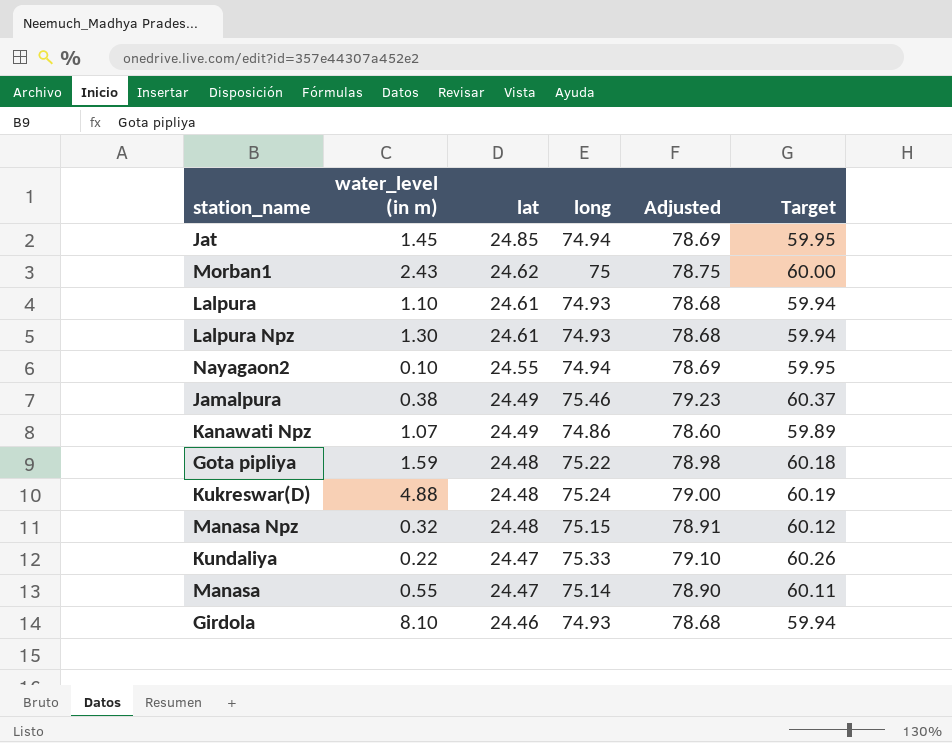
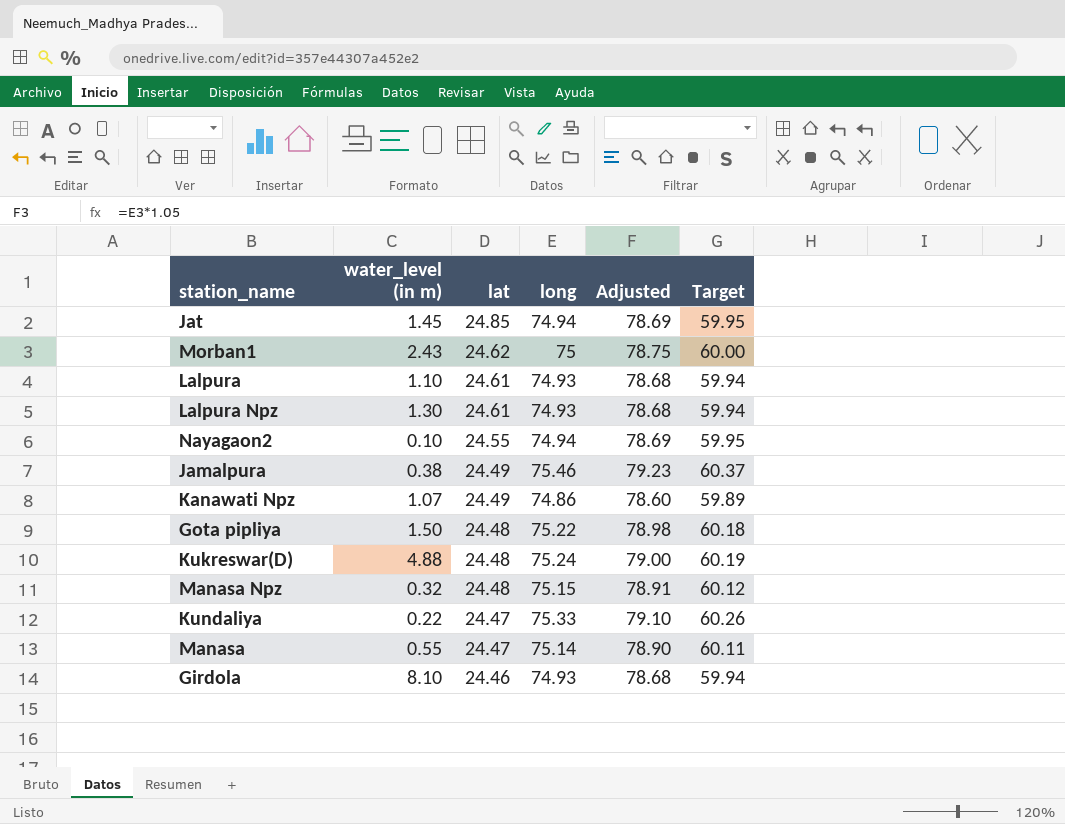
Gota pipliya | water_level (in m): 1.59 -> 1.50

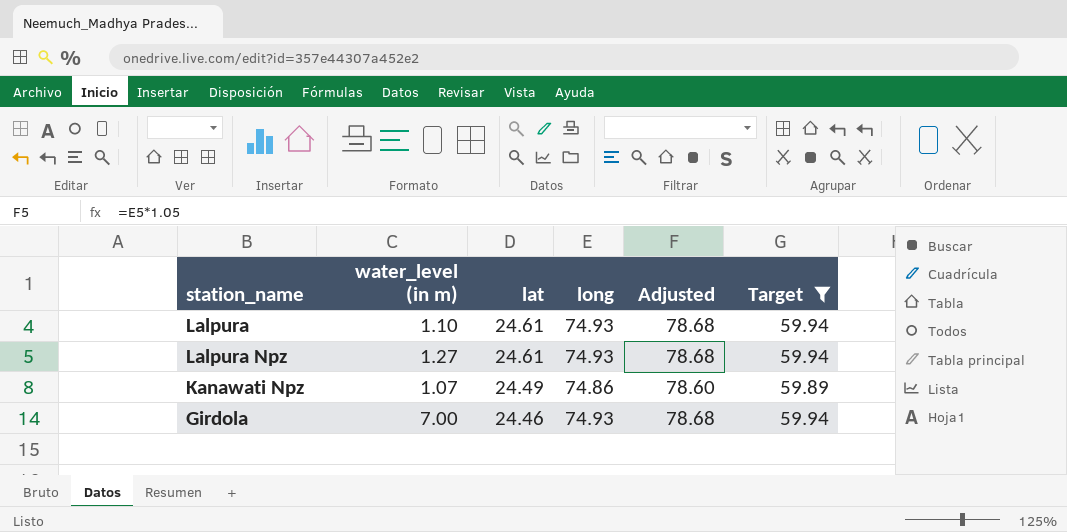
filter: none -> Target <= 59.94
Lalpura Npz | water_level (in m): 1.30 -> 1.27
Girdola | water_level (in m): 8.10 -> 7.00

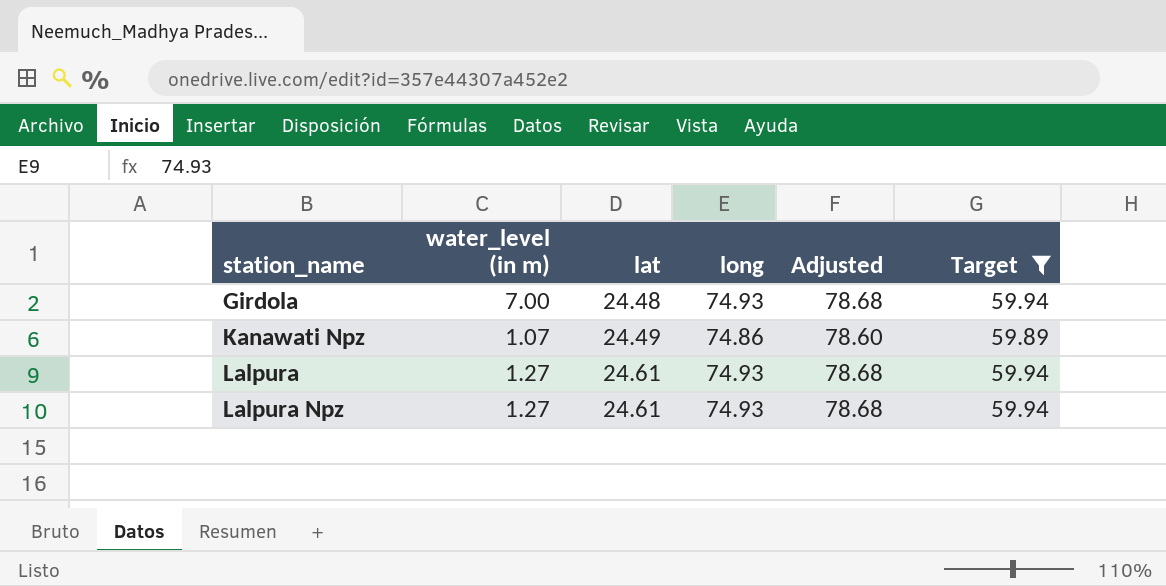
row order: lat descending -> station_name ascending
Girdola | lat: 24.46 -> 24.48
Lalpura | water_level (in m): 1.10 -> 1.27

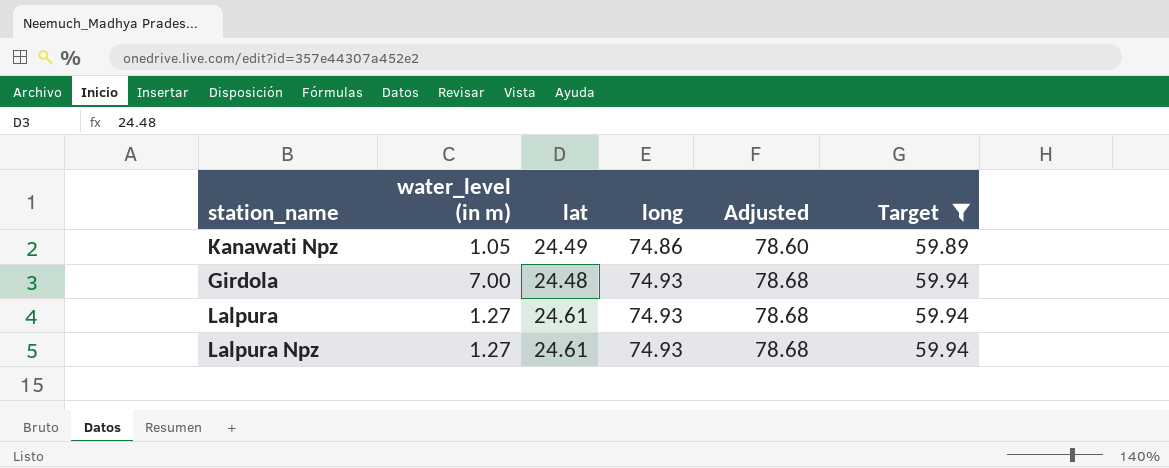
row order: station_name ascending -> long ascending
Kanawati Npz | water_level (in m): 1.07 -> 1.05

